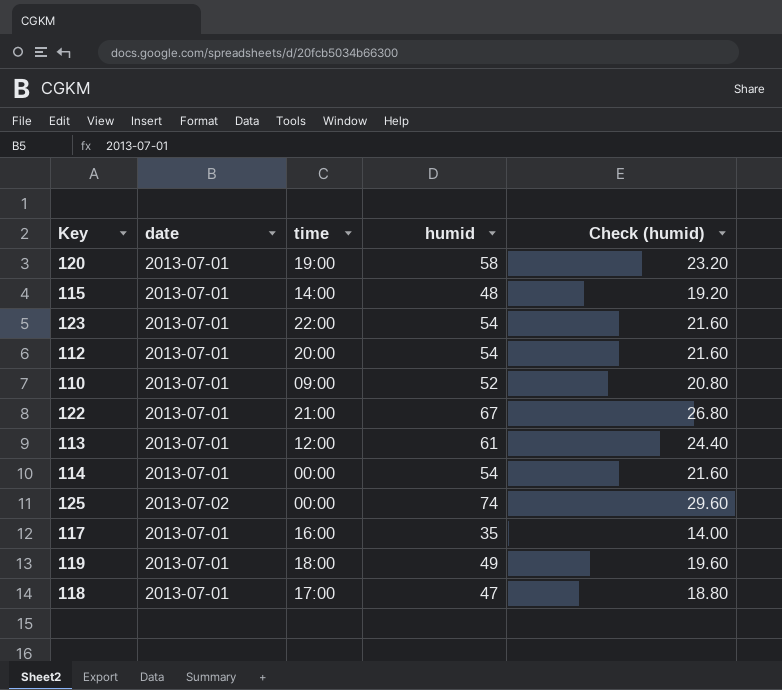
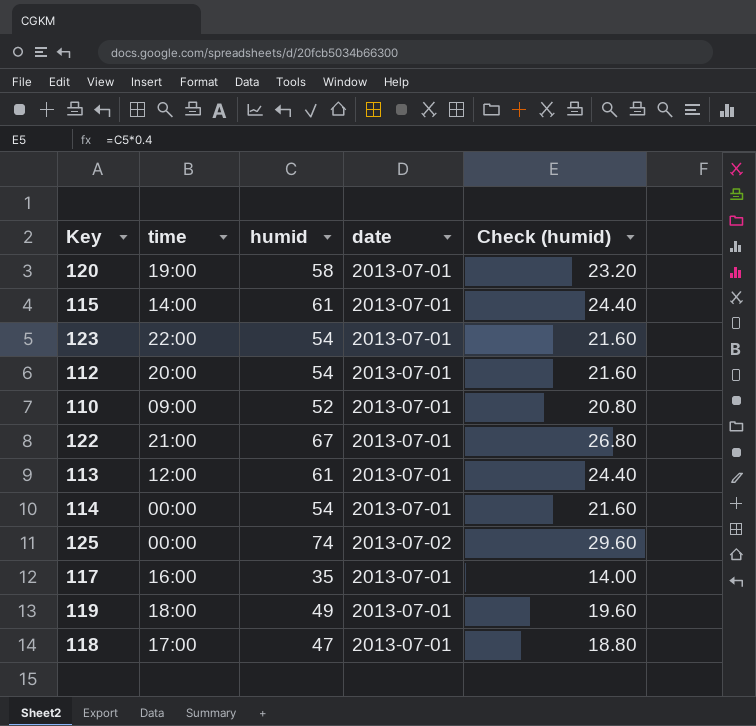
column date | position: 2 -> 4
115 | humid: 48 -> 61
115 | Check (humid): 19.20 -> 24.40

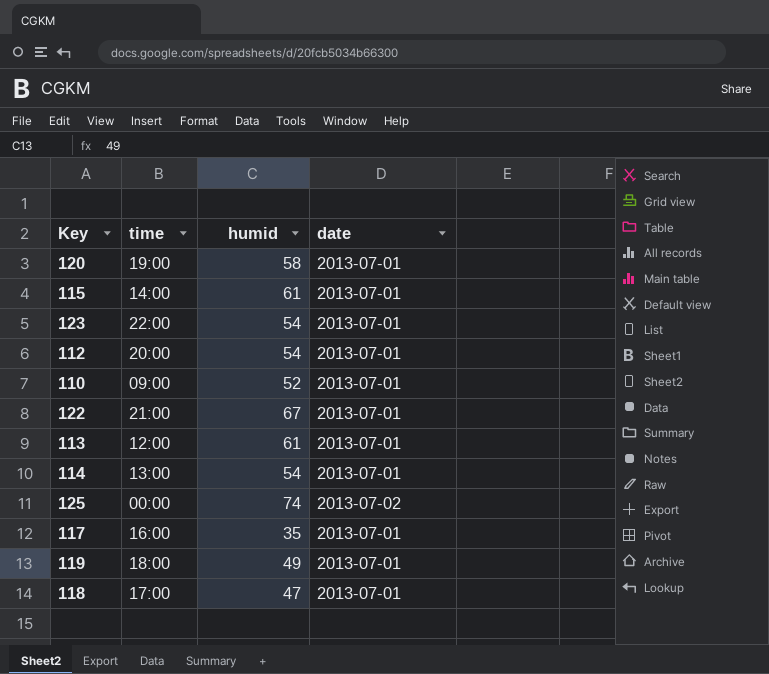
column Check (humid) | formula: [humid] * 0.4 -> none
114 | time: 00:00 -> 13:00

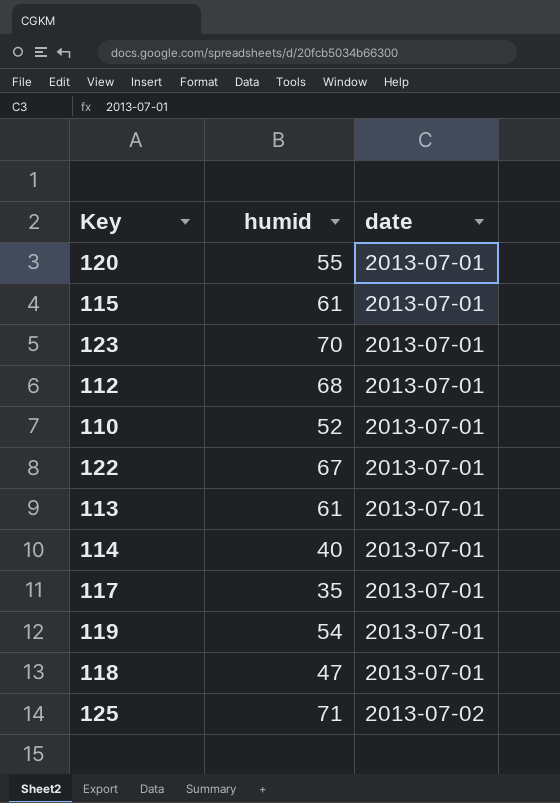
row order: none -> date ascending
column time | position: 2 -> none
120 | humid: 58 -> 55
123 | humid: 54 -> 70
112 | humid: 54 -> 68
114 | humid: 54 -> 40
119 | humid: 49 -> 54
125 | humid: 74 -> 71

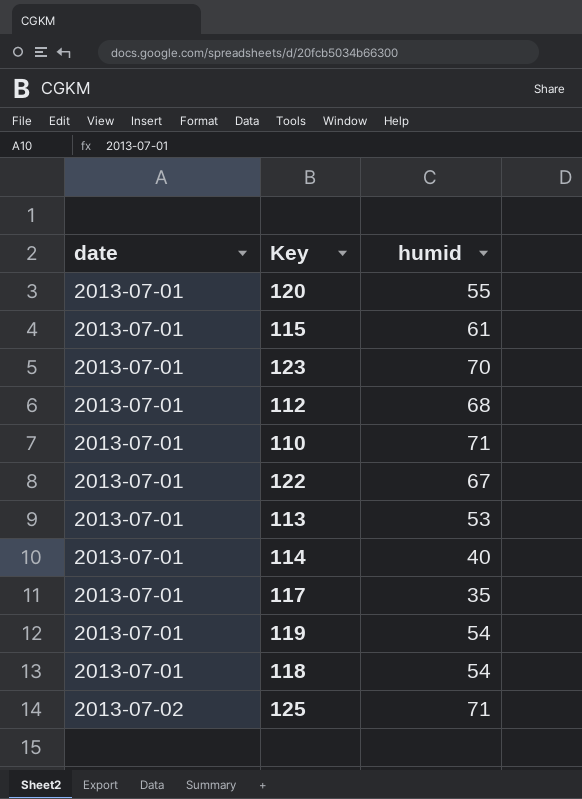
column date | position: 3 -> 1
110 | humid: 52 -> 71
113 | humid: 61 -> 53
118 | humid: 47 -> 54

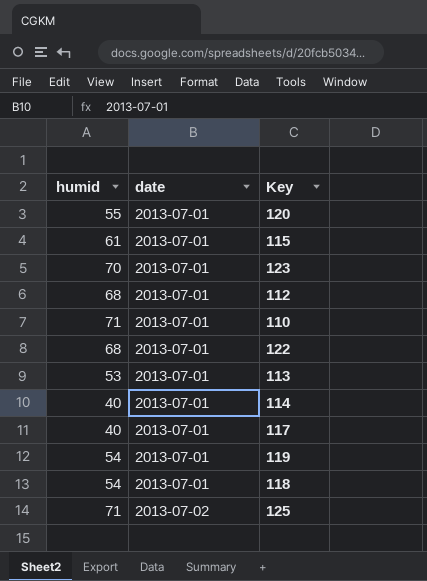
column humid | position: 3 -> 1
122 | humid: 67 -> 68
117 | humid: 35 -> 40

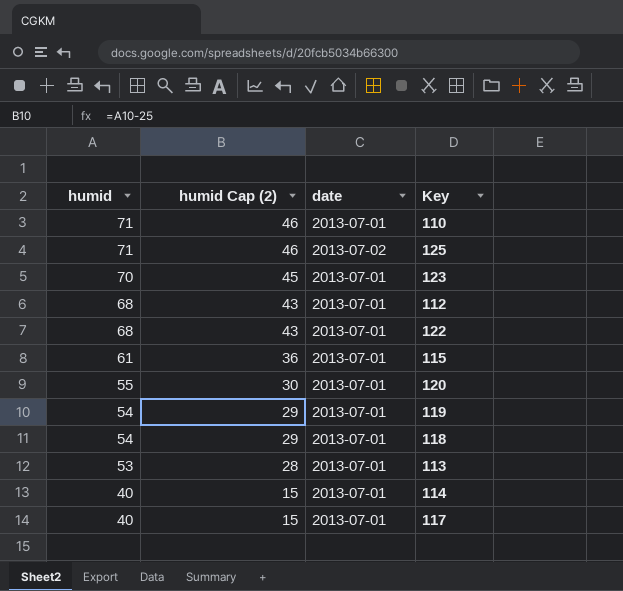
row order: date ascending -> humid descending
column humid Cap (2) | formula: none -> [humid] - 25

